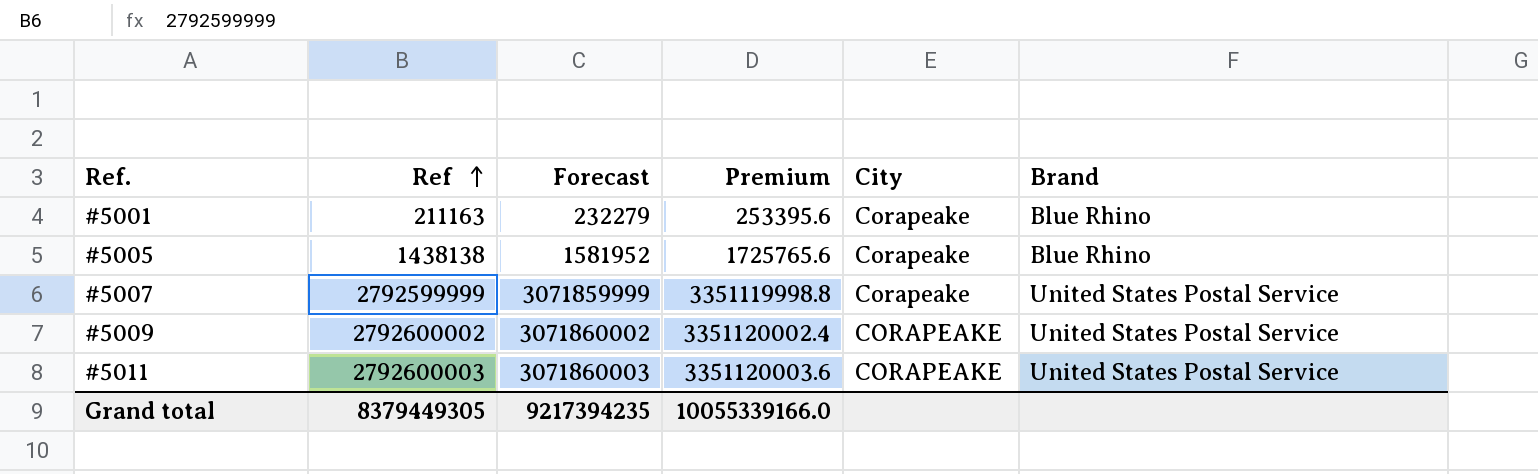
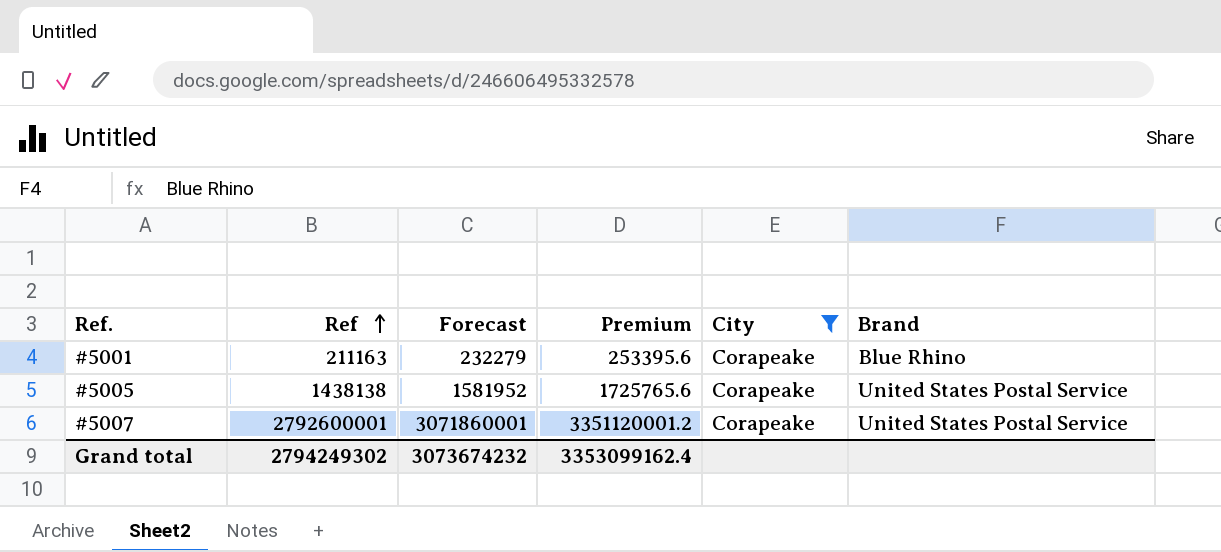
filter: none -> City = Corapeake
#5005 | Brand: Blue Rhino -> United States Postal Service
#5007 | Ref: 2792599999 -> 2792600001
#5007 | Forecast: 3071859999 -> 3071860001
#5007 | Premium: 3351119998.8 -> 3351120001.2
Grand total | Ref: 8379449305 -> 2794249302
Grand total | Forecast: 9217394235 -> 3073674232
Grand total | Premium: 10055339166.0 -> 3353099162.4

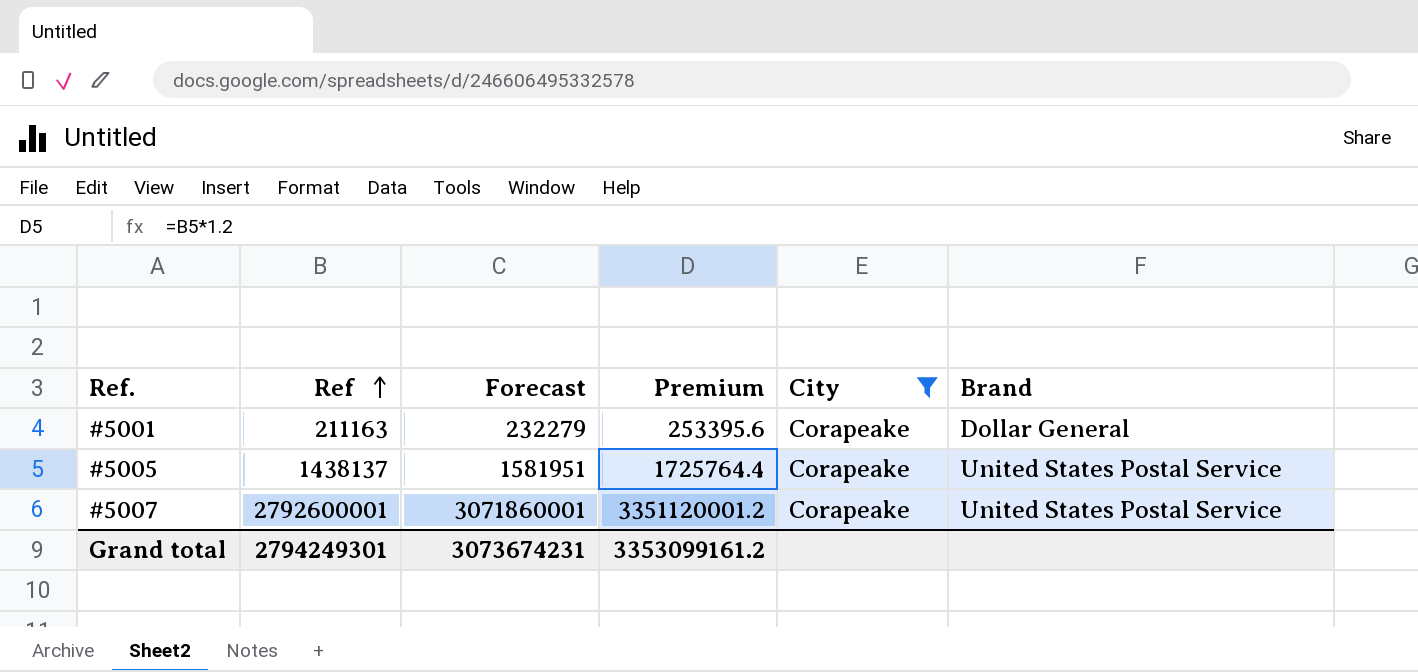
#5001 | Brand: Blue Rhino -> Dollar General
#5005 | Ref: 1438138 -> 1438137
#5005 | Forecast: 1581952 -> 1581951
#5005 | Premium: 1725765.6 -> 1725764.4
Grand total | Ref: 2794249302 -> 2794249301
Grand total | Forecast: 3073674232 -> 3073674231
Grand total | Premium: 3353099162.4 -> 3353099161.2

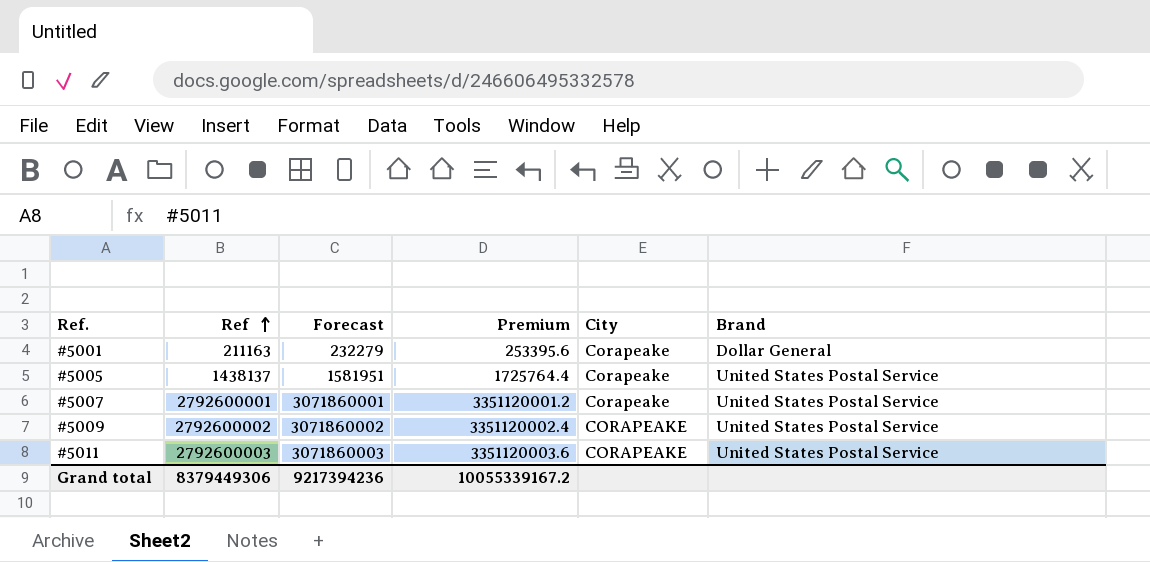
filter: City = Corapeake -> none
Grand total | Ref: 2794249301 -> 8379449306
Grand total | Forecast: 3073674231 -> 9217394236
Grand total | Premium: 3353099161.2 -> 10055339167.2

